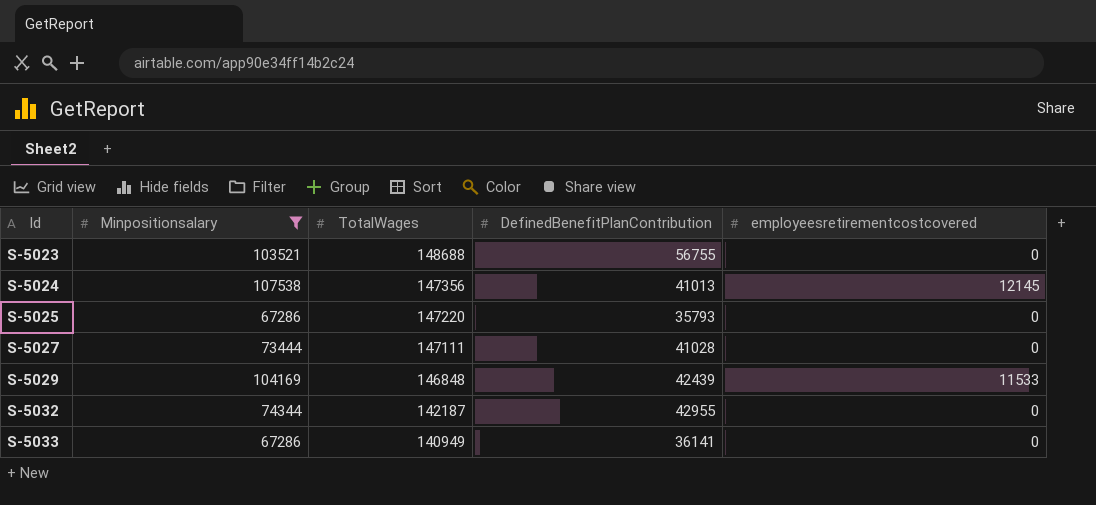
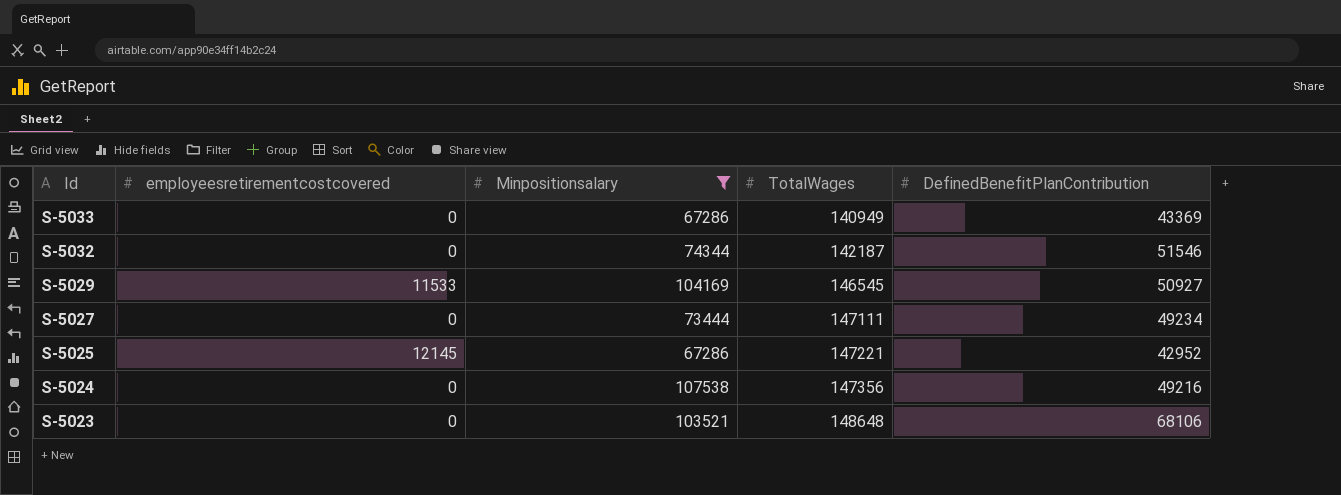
row order: Id ascending -> Id descending
column employeesretirementcostcovered | position: 5 -> 2
S-5033 | DefinedBenefitPlanContribution: 36141 -> 43369
S-5032 | DefinedBenefitPlanContribution: 42955 -> 51546
S-5029 | TotalWages: 146848 -> 146545
S-5029 | DefinedBenefitPlanContribution: 42439 -> 50927
S-5027 | DefinedBenefitPlanContribution: 41028 -> 49234
S-5025 | employeesretirementcostcovered: 0 -> 12145
S-5025 | TotalWages: 147220 -> 147221
S-5025 | DefinedBenefitPlanContribution: 35793 -> 42952
S-5024 | employeesretirementcostcovered: 12145 -> 0
S-5024 | DefinedBenefitPlanContribution: 41013 -> 49216
S-5023 | TotalWages: 148688 -> 148648
S-5023 | DefinedBenefitPlanContribution: 56755 -> 68106

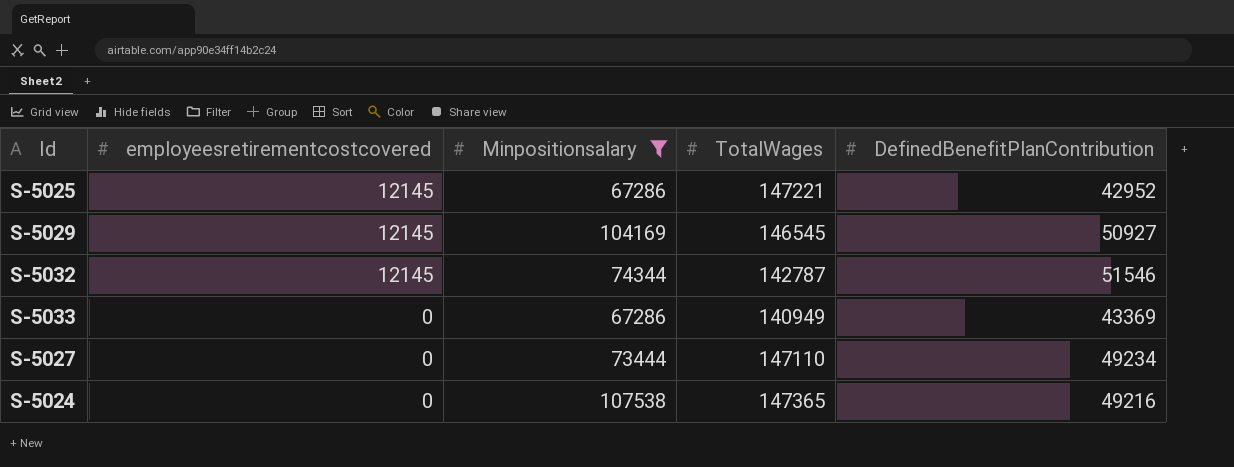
row order: Id descending -> employeesretirementcostcovered descending
row S-5023: 0 | 103521 | 148648 | 68106 -> none
S-5029 | employeesretirementcostcovered: 11533 -> 12145
S-5032 | employeesretirementcostcovered: 0 -> 12145
S-5032 | TotalWages: 142187 -> 142787
S-5027 | TotalWages: 147111 -> 147110
S-5024 | TotalWages: 147356 -> 147365

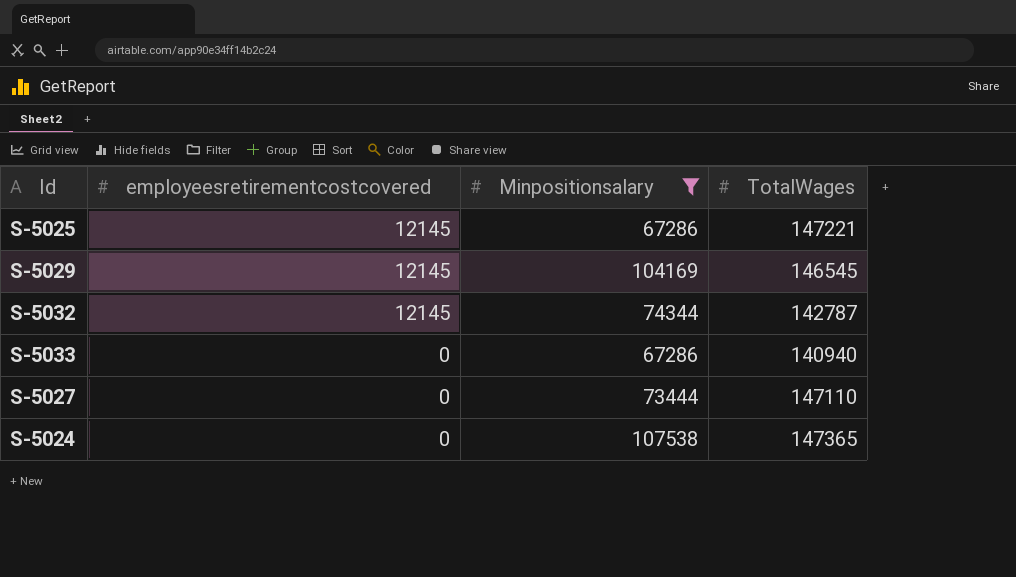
column DefinedBenefitPlanContribution | position: 5 -> none
S-5033 | TotalWages: 140949 -> 140940

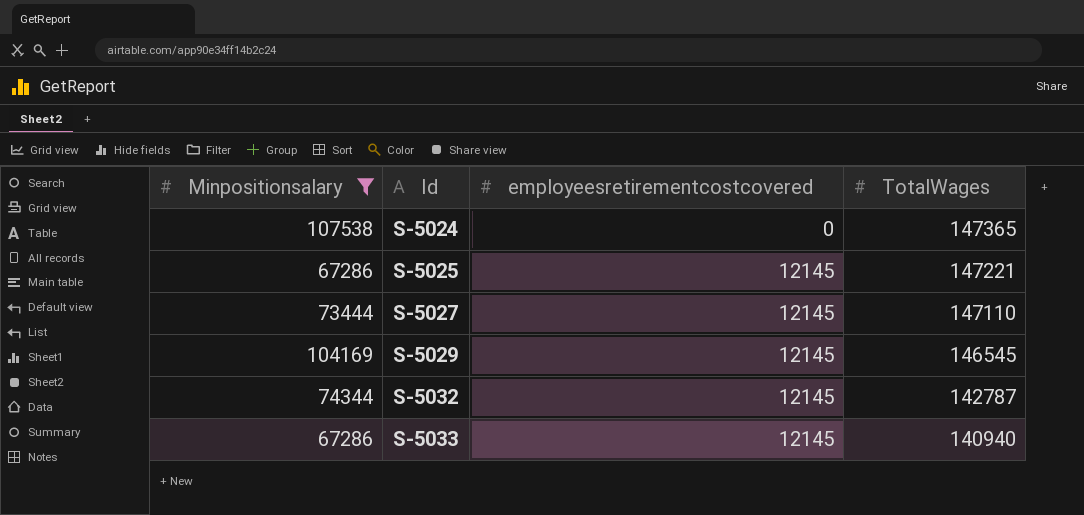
row order: employeesretirementcostcovered descending -> Id ascending
column Minpositionsalary | position: 3 -> 1
S-5027 | employeesretirementcostcovered: 0 -> 12145
S-5033 | employeesretirementcostcovered: 0 -> 12145

